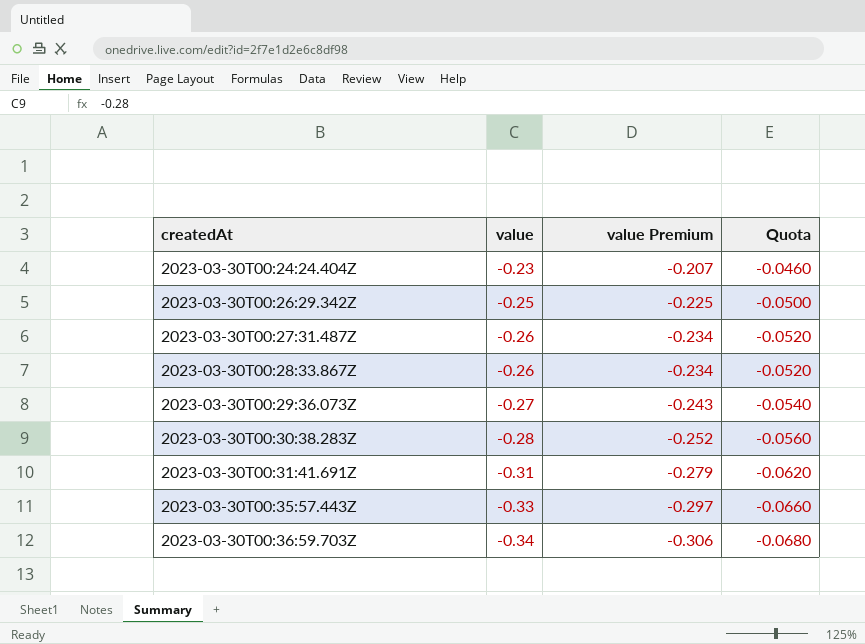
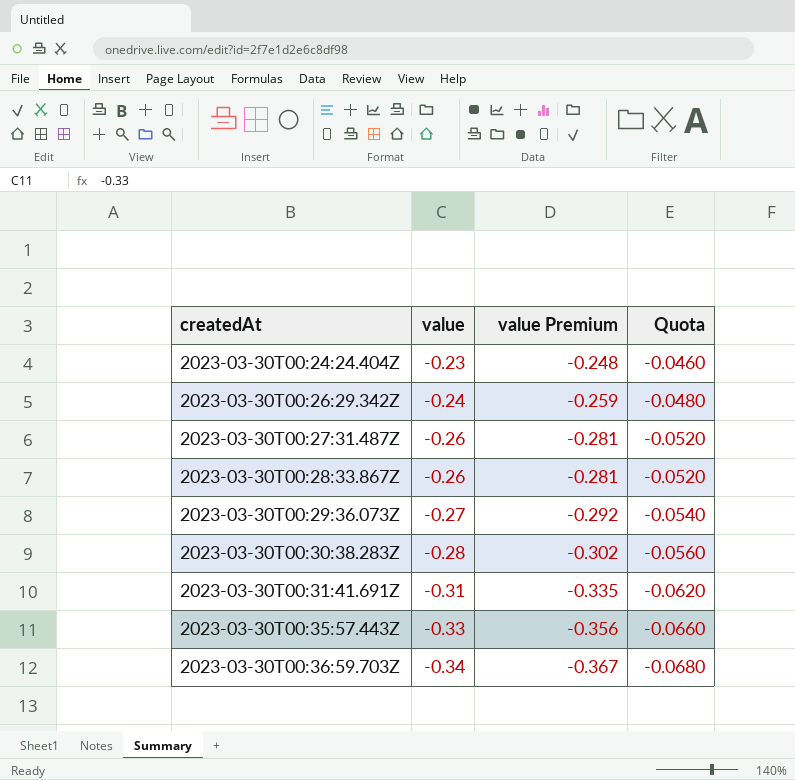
column value Premium | formula: [value] * 0.9 -> [value] * 1.08
2023-03-30T00:26:29.342Z | value: -0.25 -> -0.24
2023-03-30T00:26:29.342Z | Quota: -0.0500 -> -0.0480

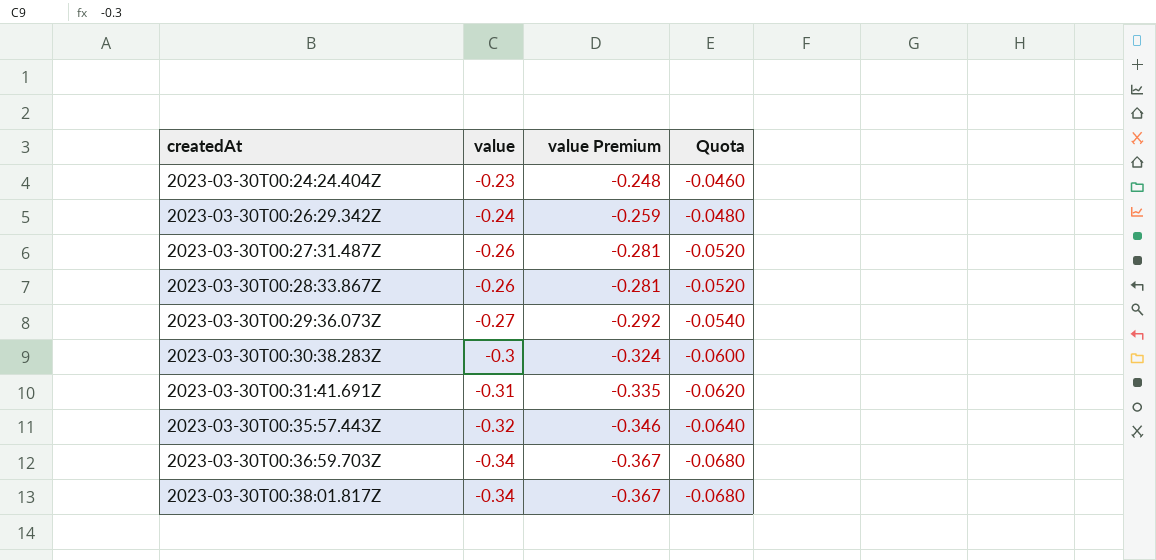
2023-03-30T00:30:38.283Z | value: -0.28 -> -0.3
2023-03-30T00:30:38.283Z | value Premium: -0.302 -> -0.324
2023-03-30T00:30:38.283Z | Quota: -0.0560 -> -0.0600
2023-03-30T00:35:57.443Z | value: -0.33 -> -0.32
2023-03-30T00:35:57.443Z | value Premium: -0.356 -> -0.346
2023-03-30T00:35:57.443Z | Quota: -0.0660 -> -0.0640
row 2023-03-30T00:38:01.817Z: none -> -0.34 | -0.367 | -0.0680

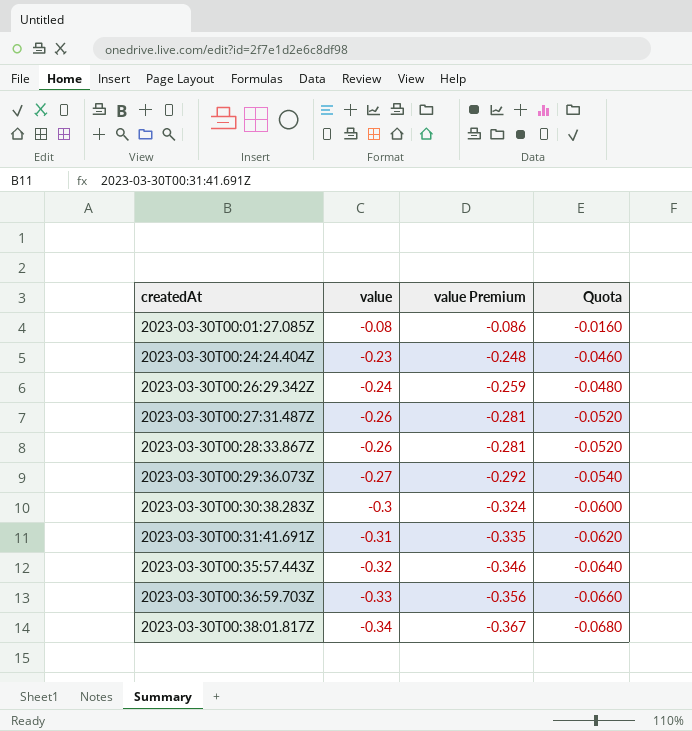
row 2023-03-30T00:01:27.085Z: none -> -0.08 | -0.086 | -0.0160
2023-03-30T00:36:59.703Z | value: -0.34 -> -0.33
2023-03-30T00:36:59.703Z | value Premium: -0.367 -> -0.356
2023-03-30T00:36:59.703Z | Quota: -0.0680 -> -0.0660

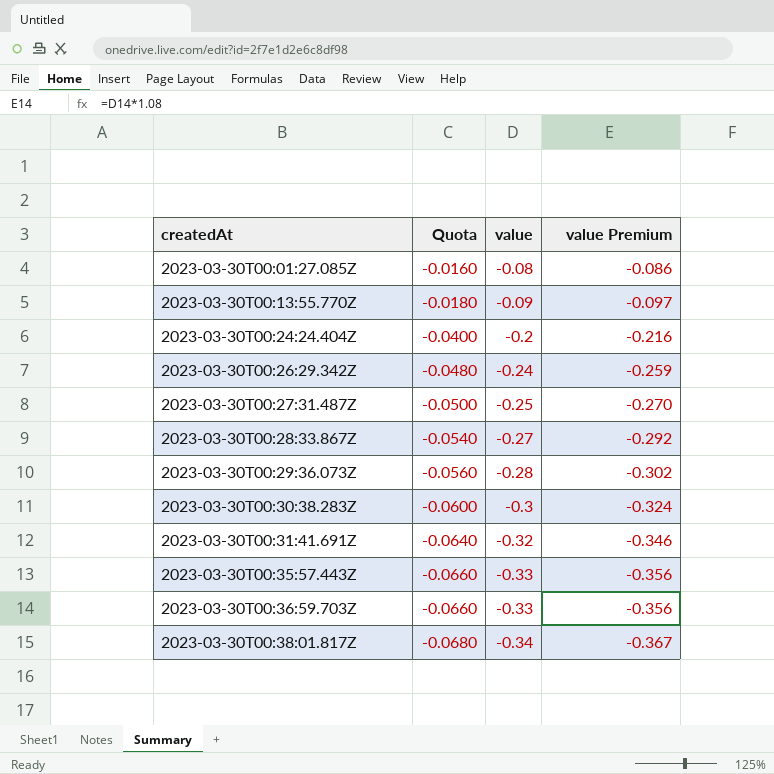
column Quota | position: 4 -> 2
row 2023-03-30T00:13:55.770Z: none -> -0.0180 | -0.09 | -0.097
2023-03-30T00:24:24.404Z | Quota: -0.0460 -> -0.0400
2023-03-30T00:24:24.404Z | value: -0.23 -> -0.2
2023-03-30T00:24:24.404Z | value Premium: -0.248 -> -0.216
2023-03-30T00:27:31.487Z | Quota: -0.0520 -> -0.0500
2023-03-30T00:27:31.487Z | value: -0.26 -> -0.25
2023-03-30T00:27:31.487Z | value Premium: -0.281 -> -0.270
2023-03-30T00:28:33.867Z | Quota: -0.0520 -> -0.0540
2023-03-30T00:28:33.867Z | value: -0.26 -> -0.27
2023-03-30T00:28:33.867Z | value Premium: -0.281 -> -0.292
2023-03-30T00:29:36.073Z | Quota: -0.0540 -> -0.0560
2023-03-30T00:29:36.073Z | value: -0.27 -> -0.28
2023-03-30T00:29:36.073Z | value Premium: -0.292 -> -0.302
2023-03-30T00:31:41.691Z | Quota: -0.0620 -> -0.0640
2023-03-30T00:31:41.691Z | value: -0.31 -> -0.32
2023-03-30T00:31:41.691Z | value Premium: -0.335 -> -0.346
2023-03-30T00:35:57.443Z | Quota: -0.0640 -> -0.0660
2023-03-30T00:35:57.443Z | value: -0.32 -> -0.33
2023-03-30T00:35:57.443Z | value Premium: -0.346 -> -0.356

